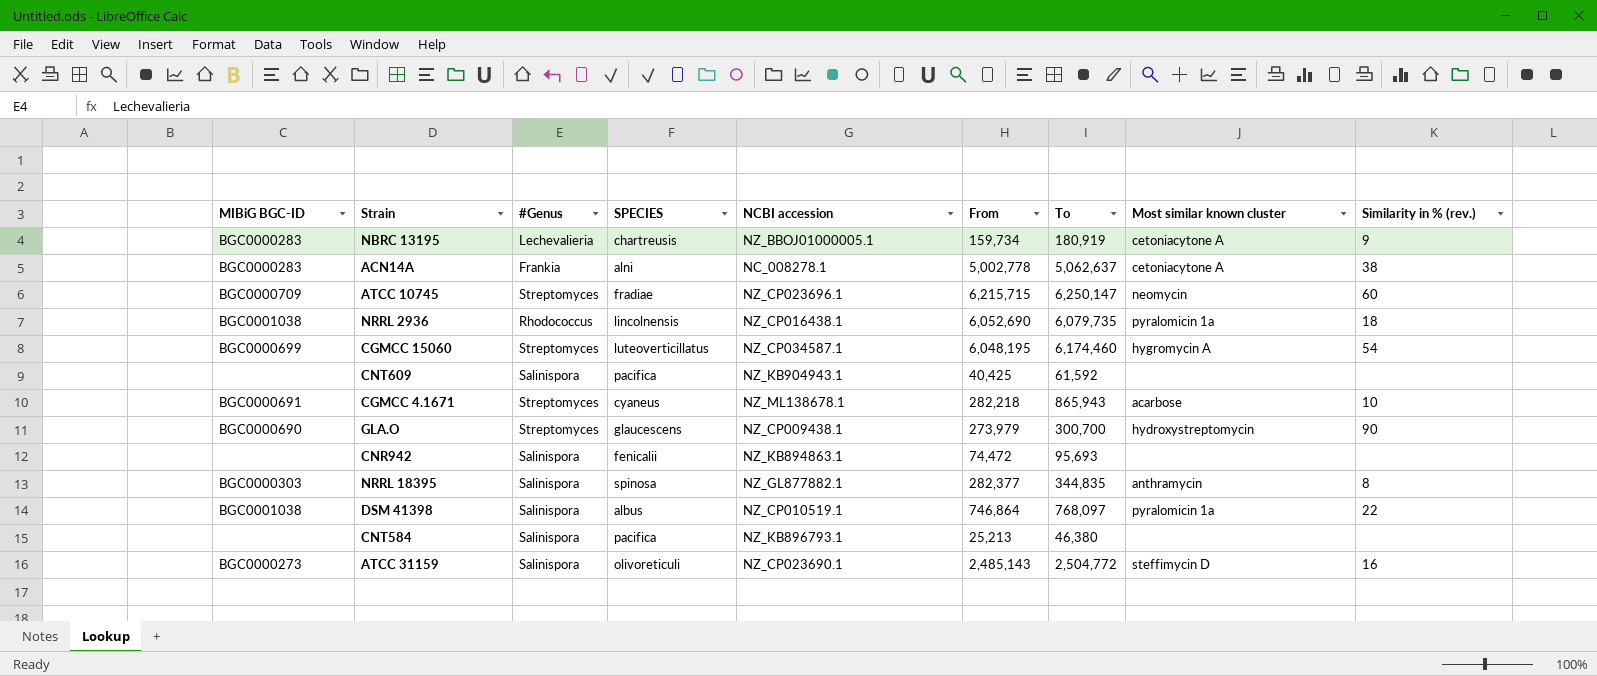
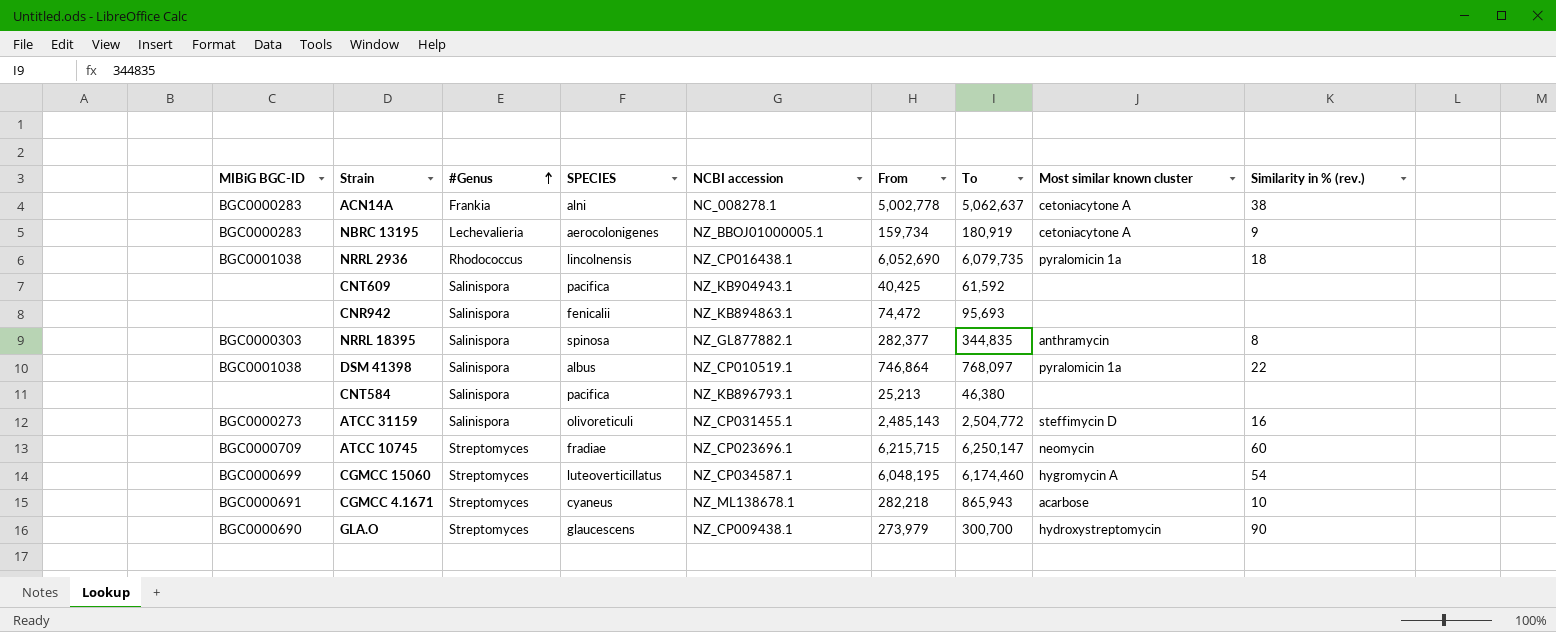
row order: none -> #Genus ascending
NBRC 13195 | SPECIES: chartreusis -> aerocolonigenes
ATCC 31159 | NCBI accession: NZ_CP023690.1 -> NZ_CP031455.1

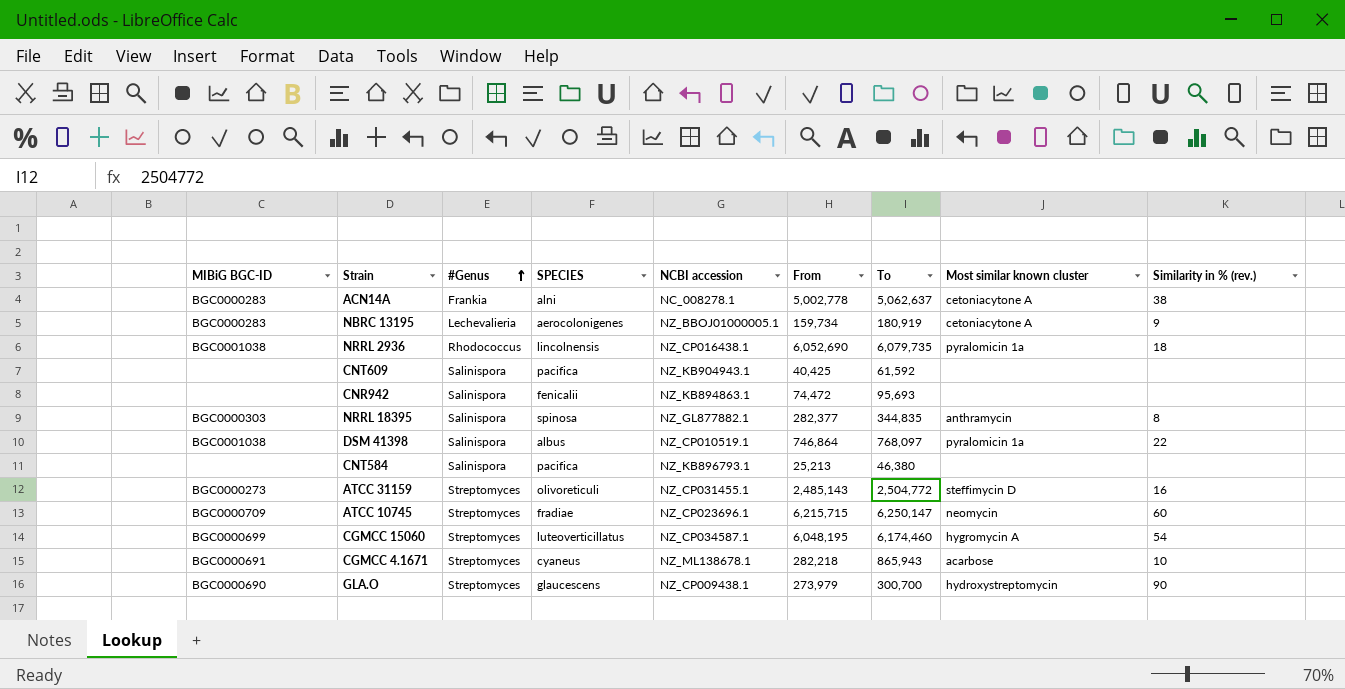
ATCC 31159 | #Genus: Salinispora -> Streptomyces

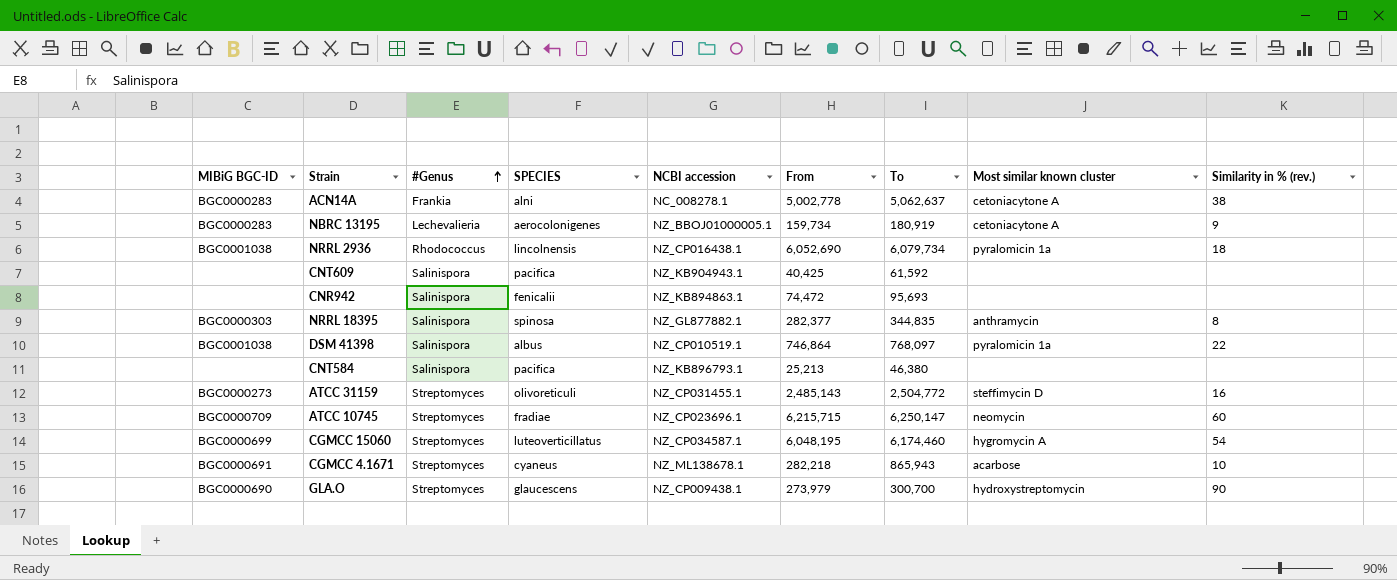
NRRL 2936 | To: 6,079,735 -> 6,079,734

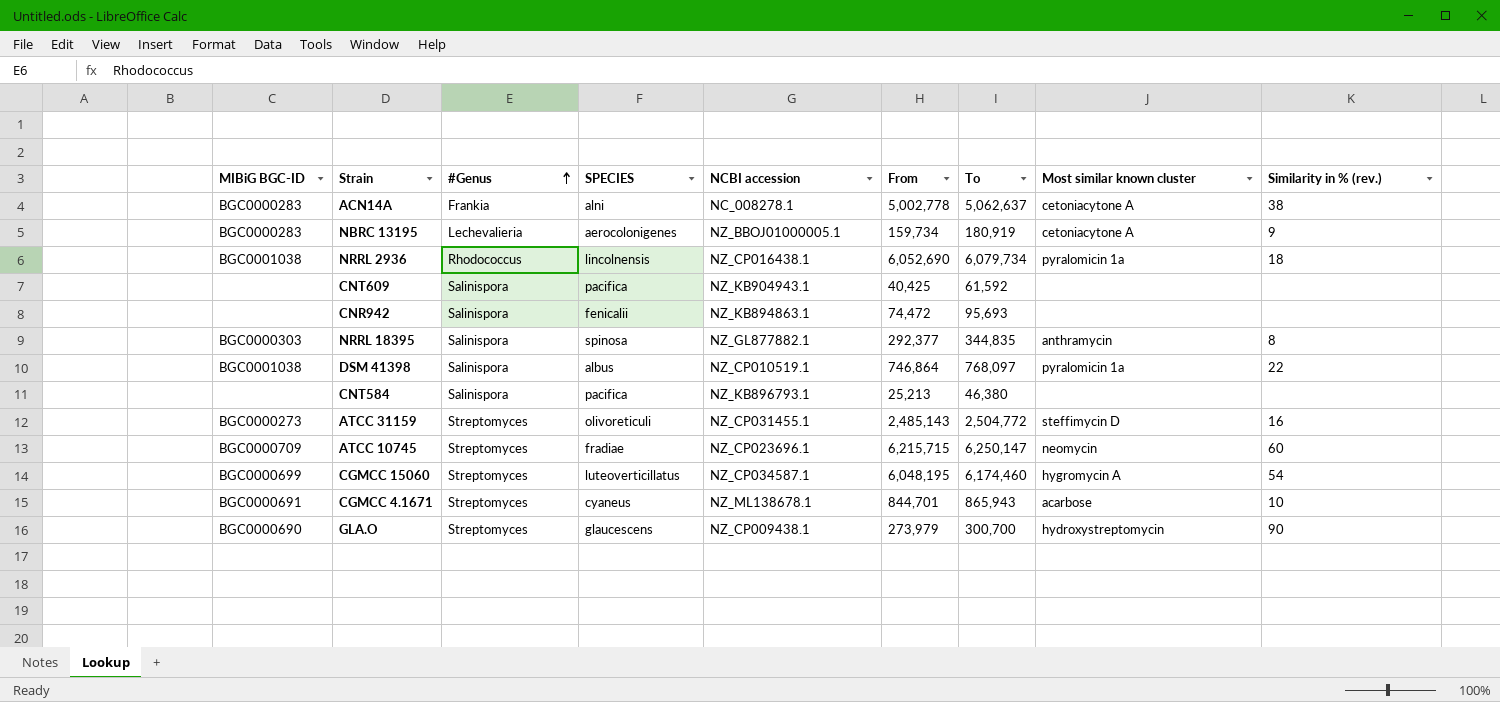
NRRL 18395 | From: 282,377 -> 292,377
CGMCC 4.1671 | From: 282,218 -> 844,701

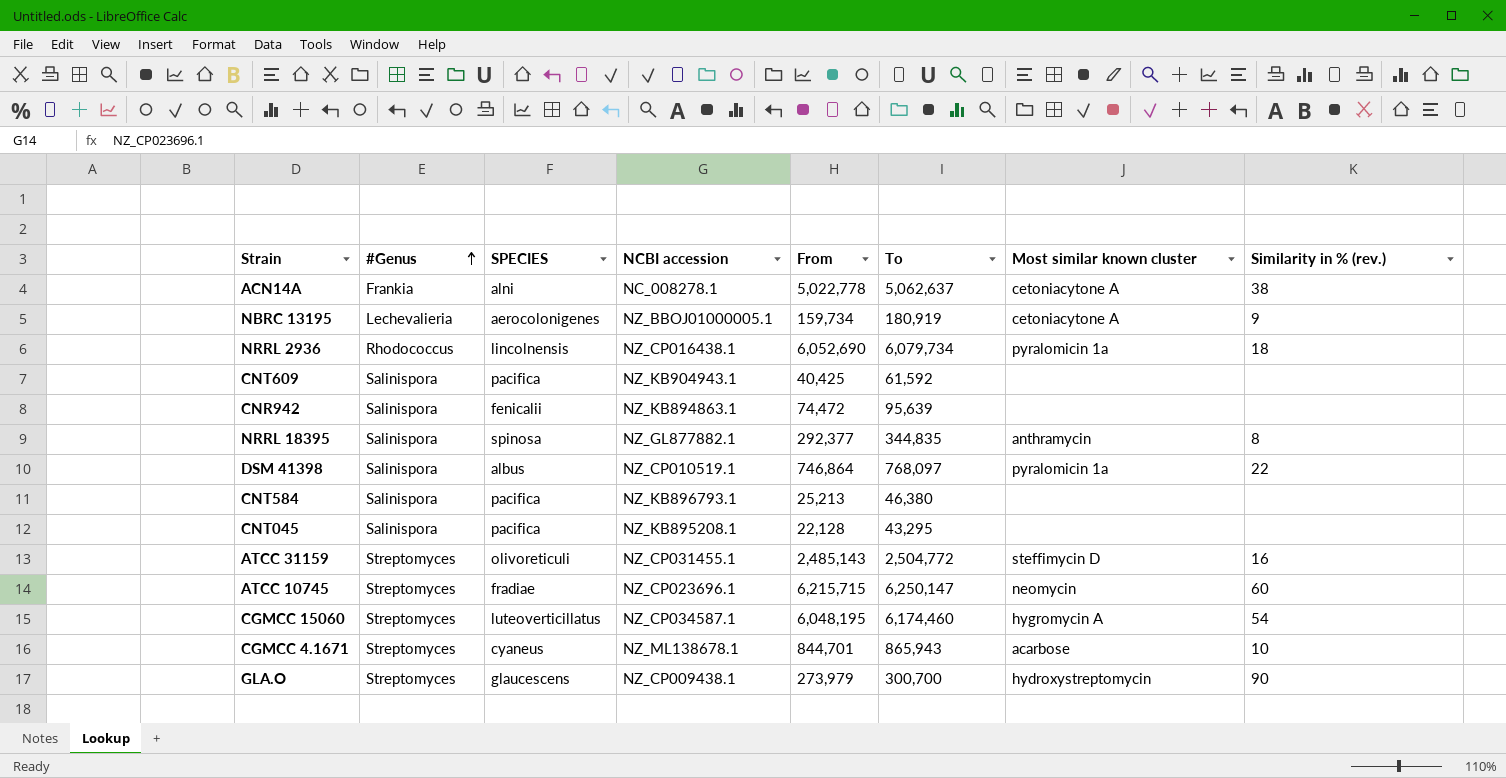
column MIBiG BGC-ID | position: 1 -> none
ACN14A | From: 5,002,778 -> 5,022,778
CNR942 | To: 95,693 -> 95,639
row CNT045: none -> Salinispora | pacifica | NZ_KB895208.1 | 22,128 | 43,295 | none | none

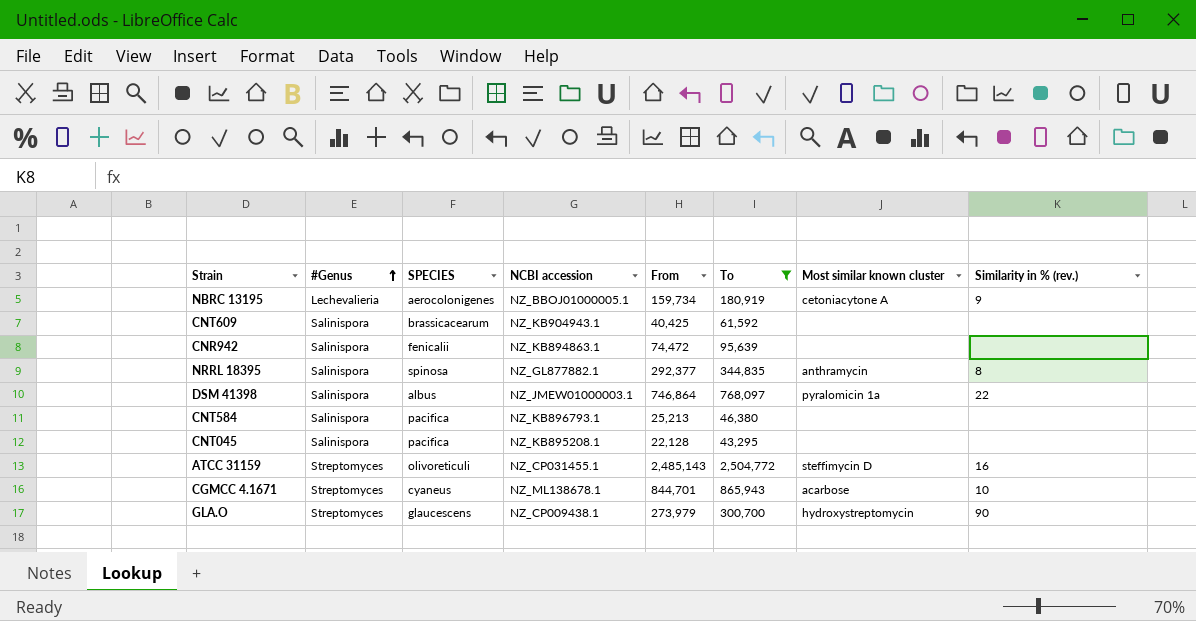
filter: none -> To <= 2,504,772
CNT609 | SPECIES: pacifica -> brassicacearum
DSM 41398 | NCBI accession: NZ_CP010519.1 -> NZ_JMEW01000003.1

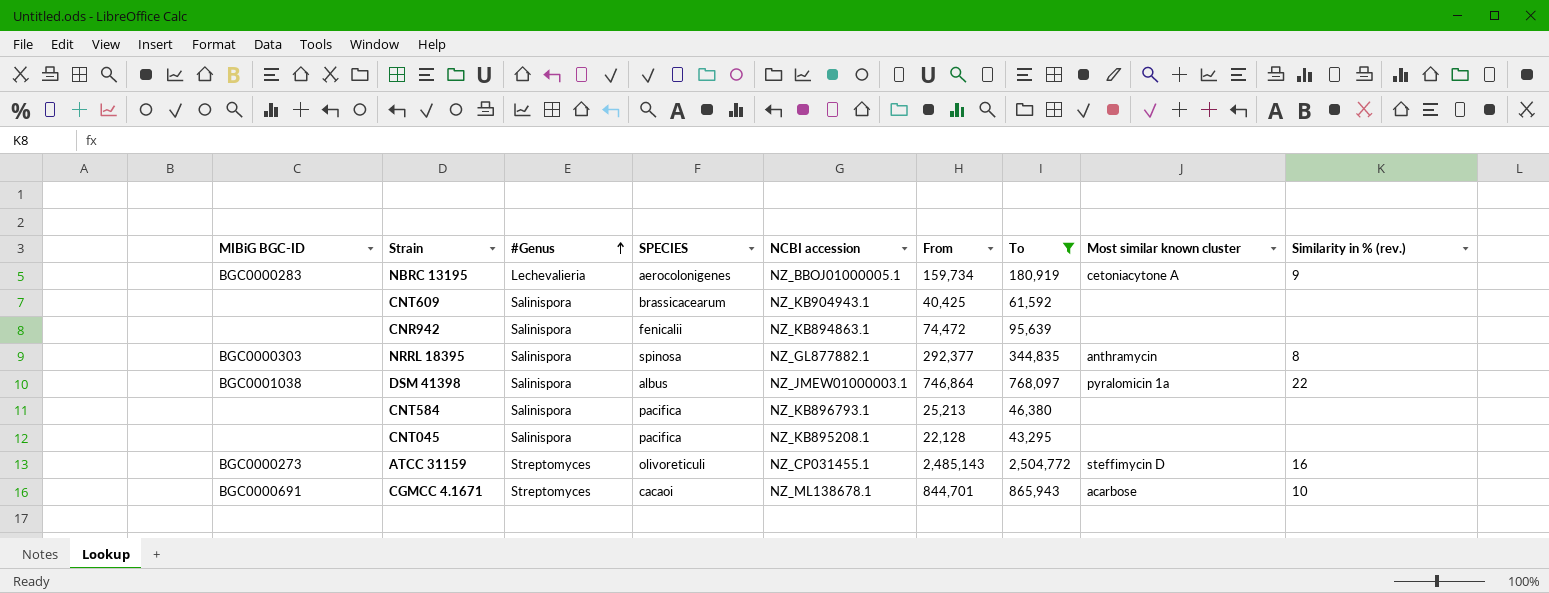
column MIBiG BGC-ID | position: none -> 1
row GLA.O: Streptomyces | glaucescens | NZ_CP009438.1 | 273,979 | 300,700 | hydroxystreptomycin | 90 -> none
CGMCC 4.1671 | SPECIES: cyaneus -> cacaoi

